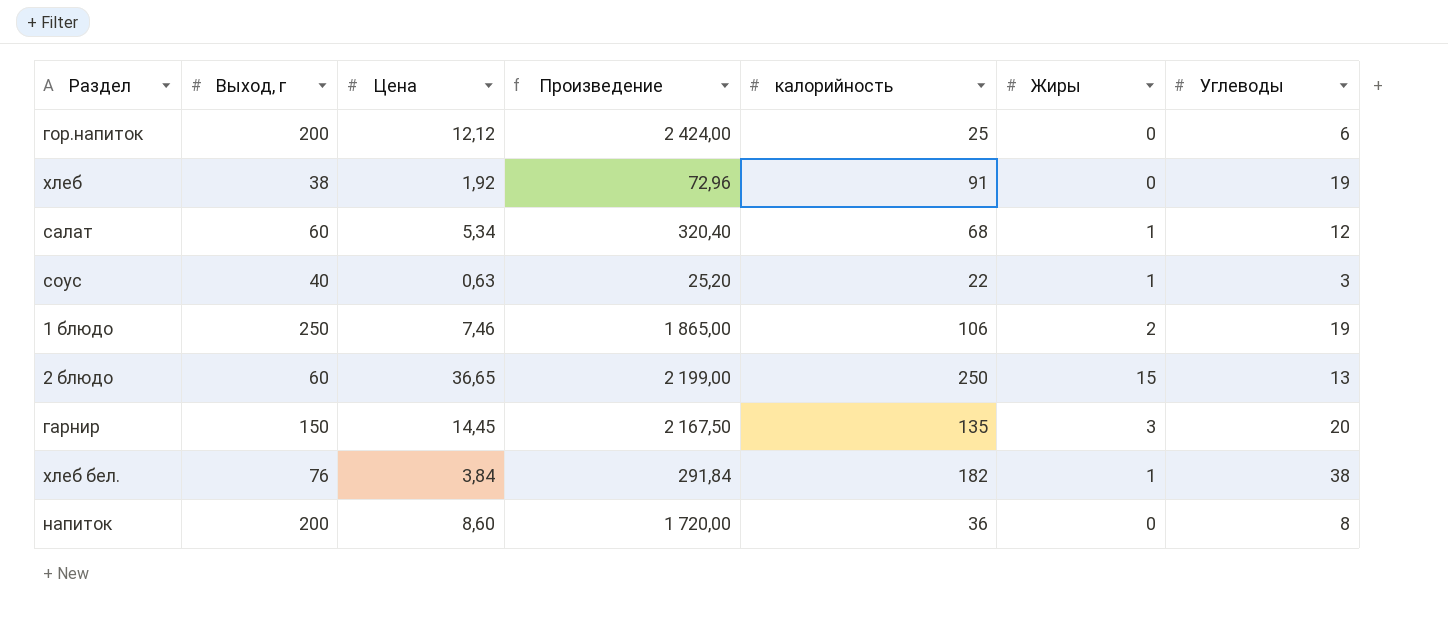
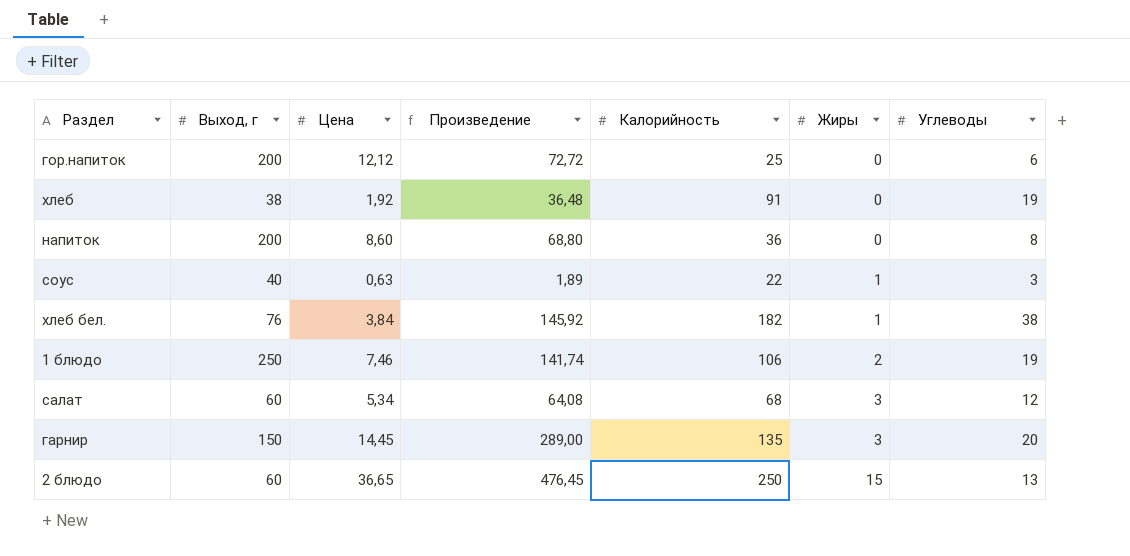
row order: none -> Жиры ascending
column Произведение | formula: [Выход, г] * [Цена] -> [Цена] * [Углеводы]
column name: калорийность -> Калорийность
салат | Жиры: 1 -> 3

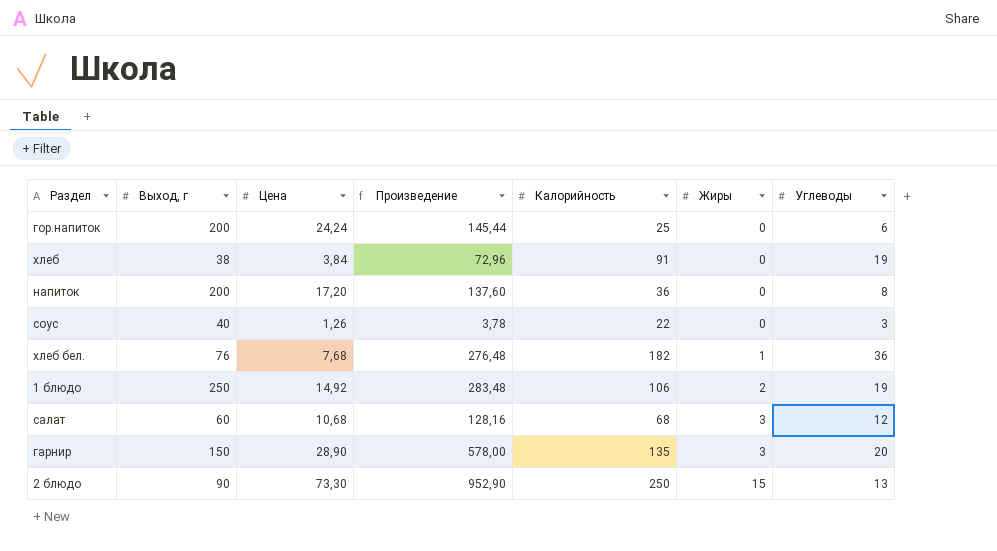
гор.напиток | Цена: 12,12 -> 24,24
гор.напиток | Произведение: 72,72 -> 145,44
хлеб | Цена: 1,92 -> 3,84
хлеб | Произведение: 36,48 -> 72,96
напиток | Цена: 8,60 -> 17,20
напиток | Произведение: 68,80 -> 137,60
соус | Цена: 0,63 -> 1,26
соус | Произведение: 1,89 -> 3,78
соус | Жиры: 1 -> 0
хлеб бел. | Цена: 3,84 -> 7,68
хлеб бел. | Произведение: 145,92 -> 276,48
хлеб бел. | Углеводы: 38 -> 36
1 блюдо | Цена: 7,46 -> 14,92
1 блюдо | Произведение: 141,74 -> 283,48
салат | Цена: 5,34 -> 10,68
салат | Произведение: 64,08 -> 128,16
гарнир | Цена: 14,45 -> 28,90
гарнир | Произведение: 289,00 -> 578,00
2 блюдо | Выход, г: 60 -> 90
2 блюдо | Цена: 36,65 -> 73,30
2 блюдо | Произведение: 476,45 -> 952,90

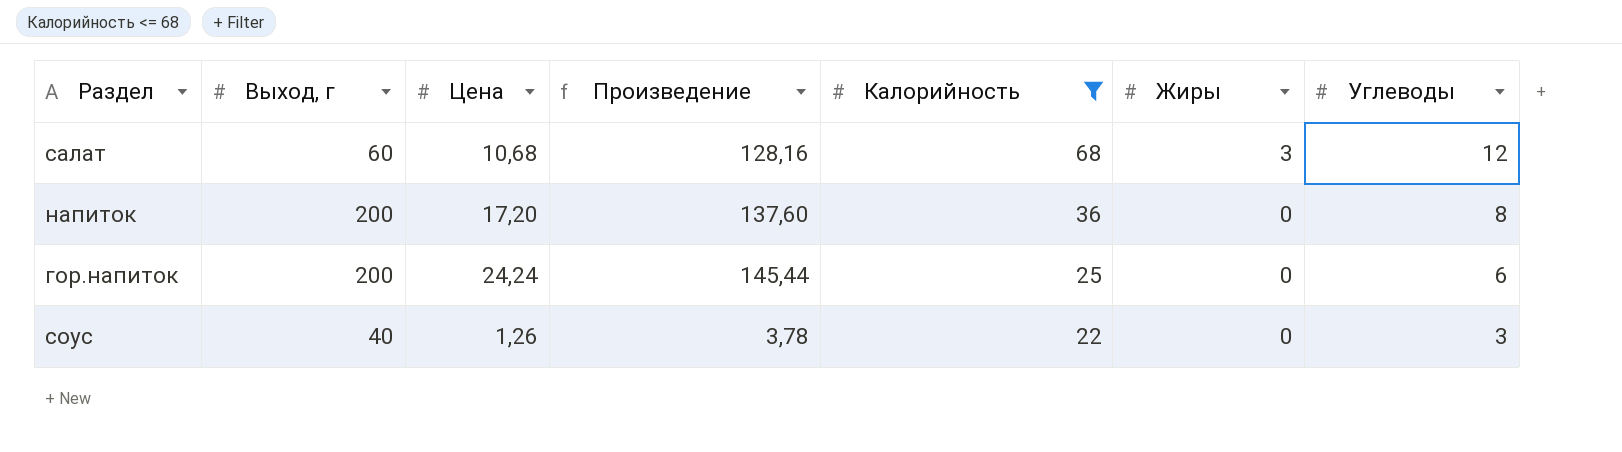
filter: none -> Калорийность <= 68
row order: Жиры ascending -> Калорийность descending

